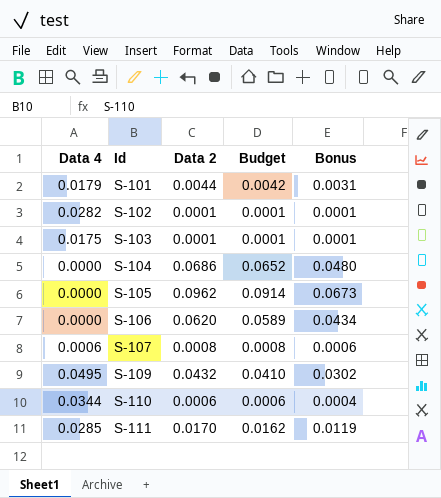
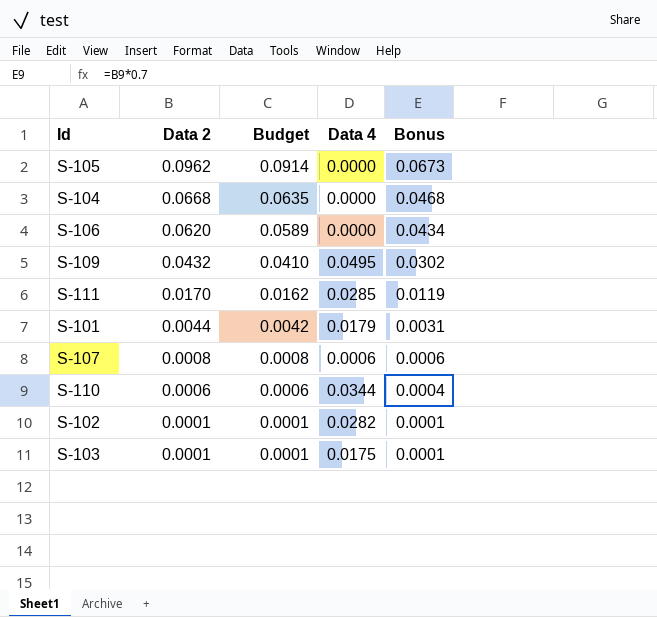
row order: Id ascending -> Data 2 descending
column Data 4 | position: 1 -> 4
S-104 | Data 2: 0.0686 -> 0.0668
S-104 | Budget: 0.0652 -> 0.0635
S-104 | Bonus: 0.0480 -> 0.0468

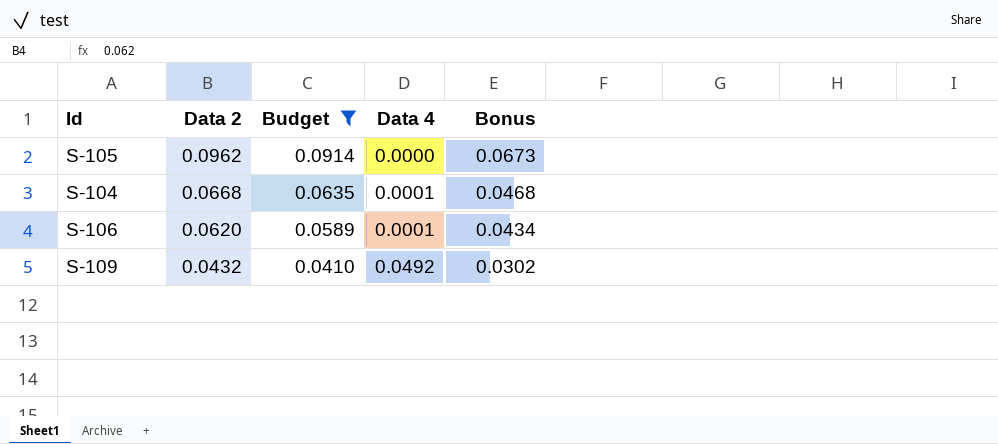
filter: none -> Budget >= 0.0410
S-104 | Data 4: 0.0000 -> 0.0001
S-106 | Data 4: 0.0000 -> 0.0001
S-109 | Data 4: 0.0495 -> 0.0492

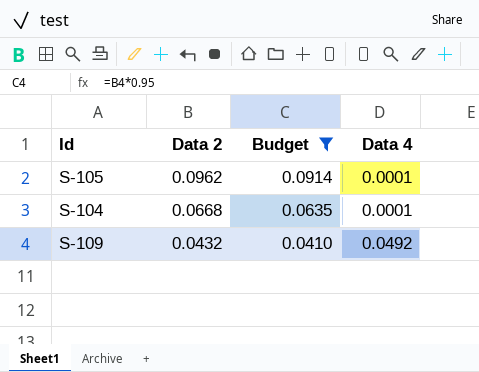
column Bonus | formula: [Data 2] * 0.7 -> none
row S-106: 0.0620 | 0.0589 | 0.0001 | 0.0434 -> none
S-105 | Data 4: 0.0000 -> 0.0001

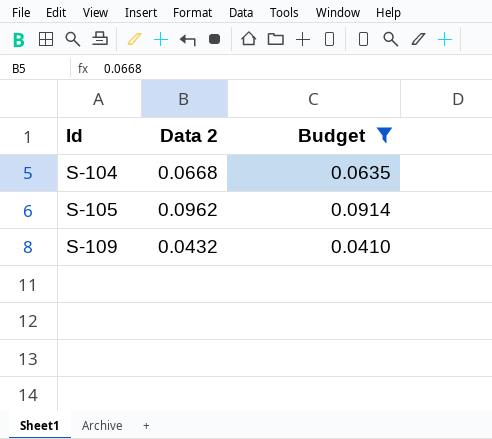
row order: Data 2 descending -> Id ascending
column Data 4 | position: 4 -> none

